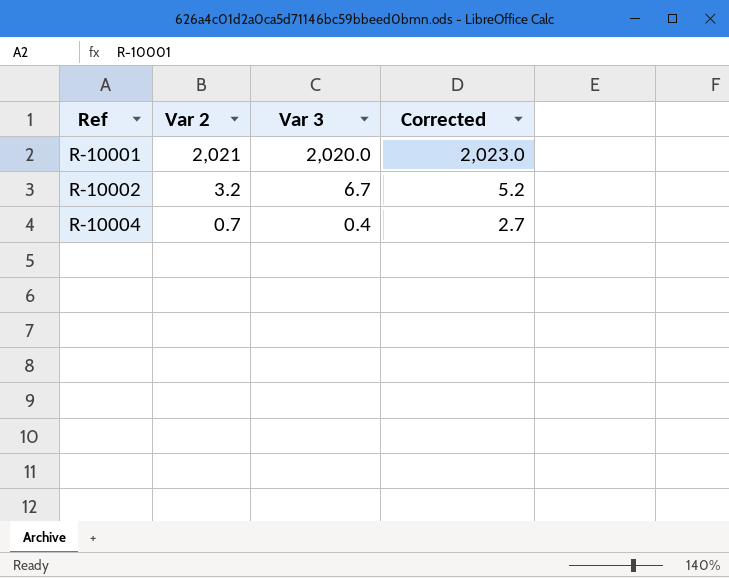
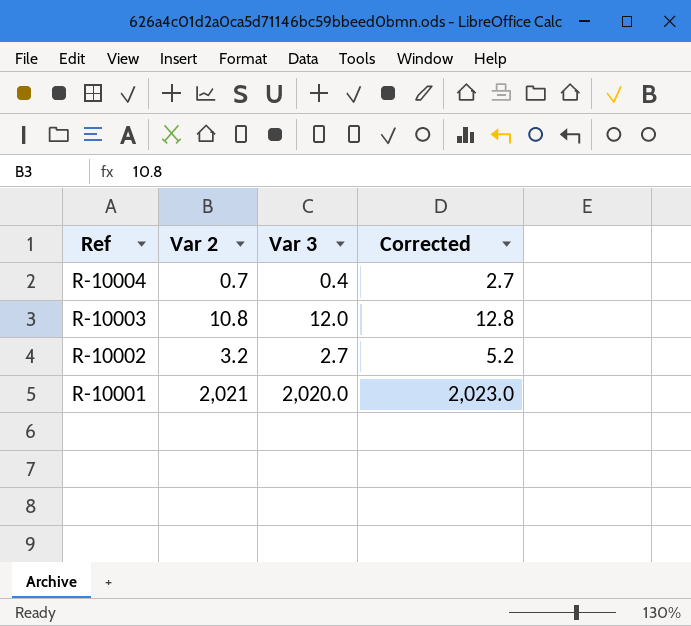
row order: Ref ascending -> Ref descending
row R-10003: none -> 10.8 | 12.0 | 12.8
R-10002 | Var 3: 6.7 -> 2.7

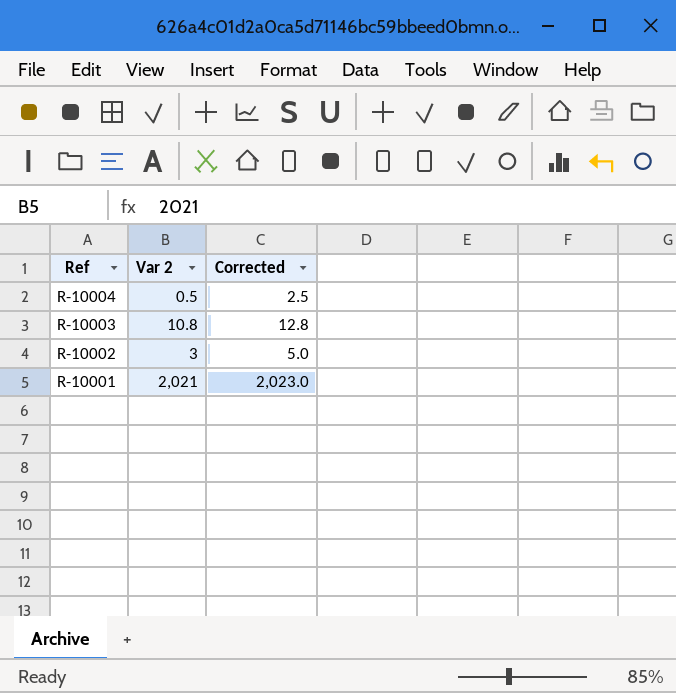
column Var 3 | position: 3 -> none
R-10004 | Var 2: 0.7 -> 0.5
R-10004 | Corrected: 2.7 -> 2.5
R-10002 | Var 2: 3.2 -> 3
R-10002 | Corrected: 5.2 -> 5.0

